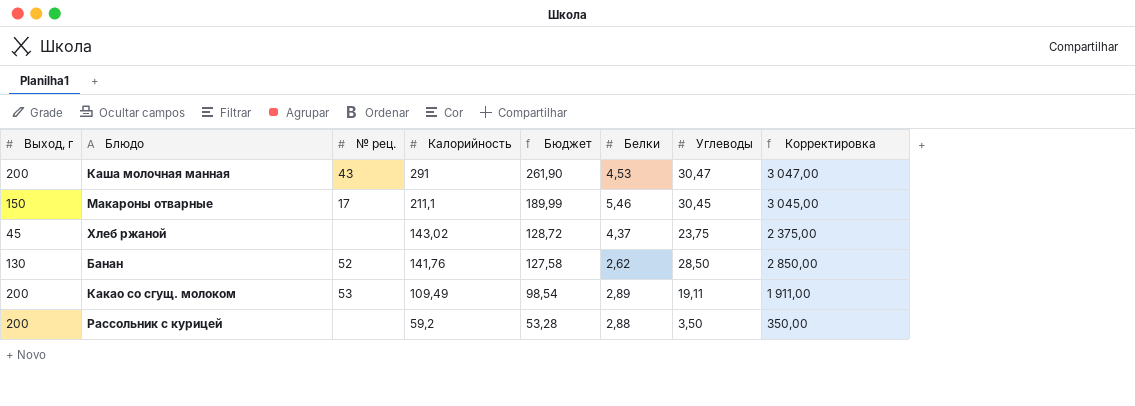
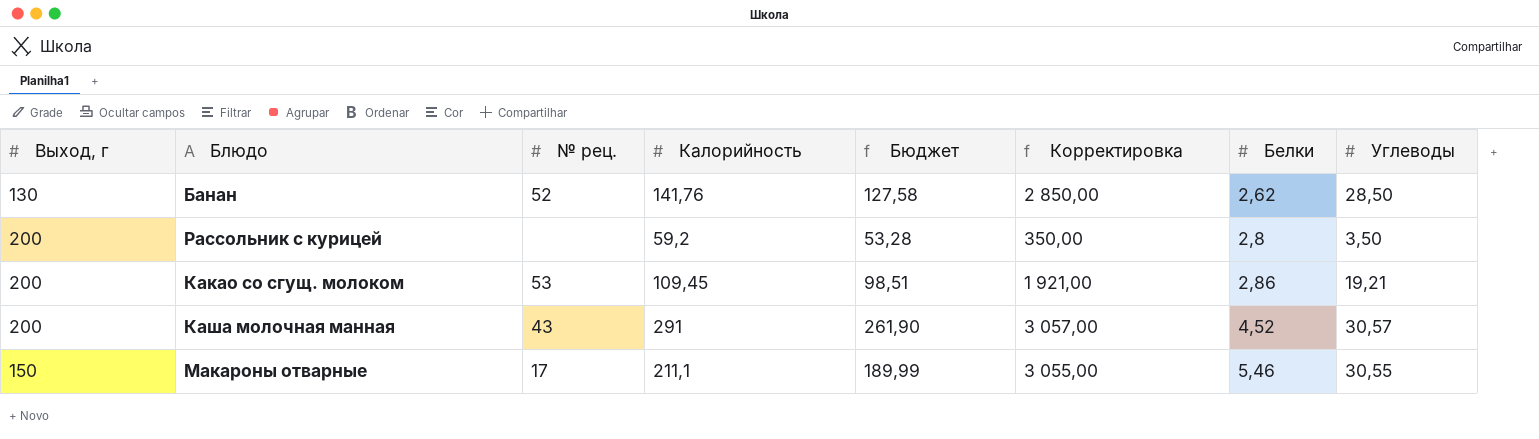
row order: Калорийность descending -> Белки ascending
column Корректировка | position: 8 -> 6
row Хлеб ржаной: 45 | none | 143,02 | 128,72 | 4,37 | 23,75 | 2 375,00 -> none
Рассольник с курицей | Белки: 2,88 -> 2,8
Какао со сгущ. молоком | Калорийность: 109,49 -> 109,45
Какао со сгущ. молоком | Бюджет: 98,54 -> 98,51
Какао со сгущ. молоком | Корректировка: 1 911,00 -> 1 921,00
Какао со сгущ. молоком | Белки: 2,89 -> 2,86
Какао со сгущ. молоком | Углеводы: 19,11 -> 19,21
Каша молочная манная | Корректировка: 3 047,00 -> 3 057,00
Каша молочная манная | Белки: 4,53 -> 4,52
Каша молочная манная | Углеводы: 30,47 -> 30,57
Макароны отварные | Корректировка: 3 045,00 -> 3 055,00
Макароны отварные | Углеводы: 30,45 -> 30,55

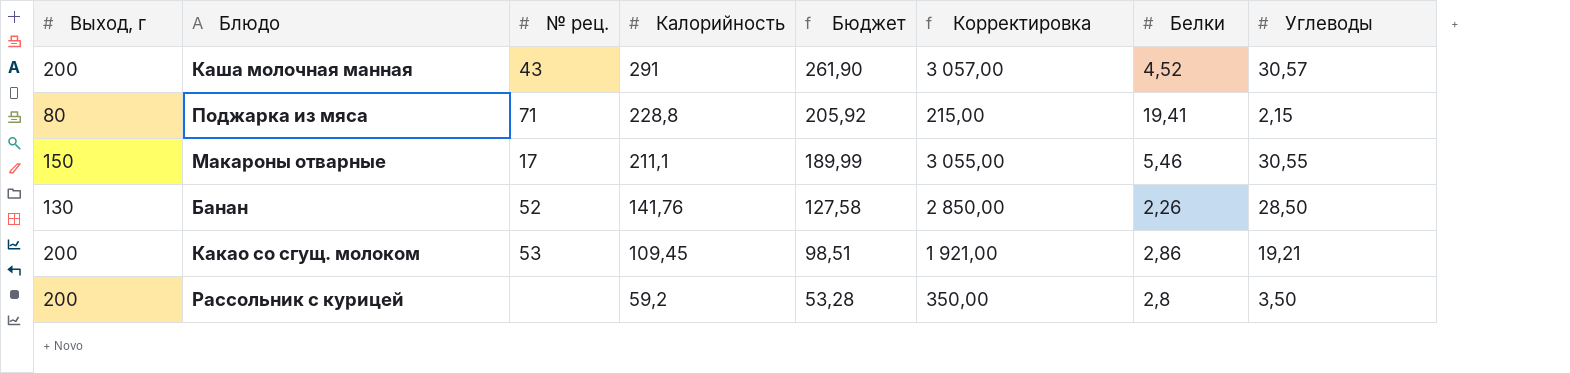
row order: Белки ascending -> Калорийность descending
row Поджарка из мяса: none -> 80 | 71 | 228,8 | 205,92 | 215,00 | 19,41 | 2,15
Банан | Белки: 2,62 -> 2,26

